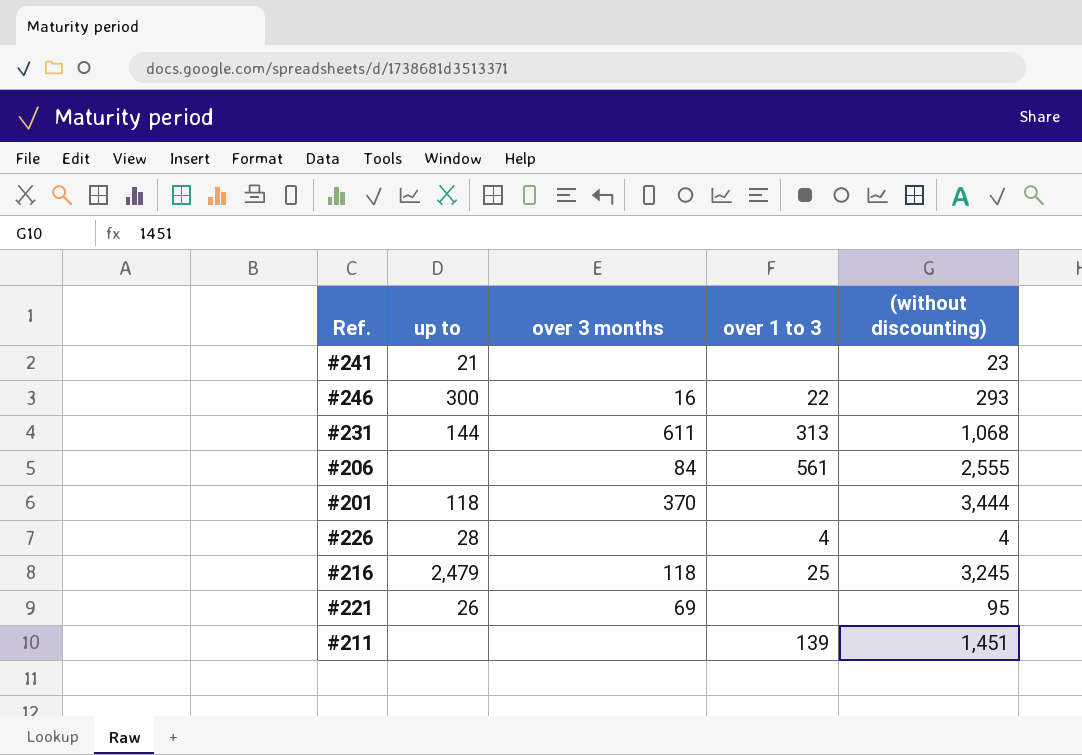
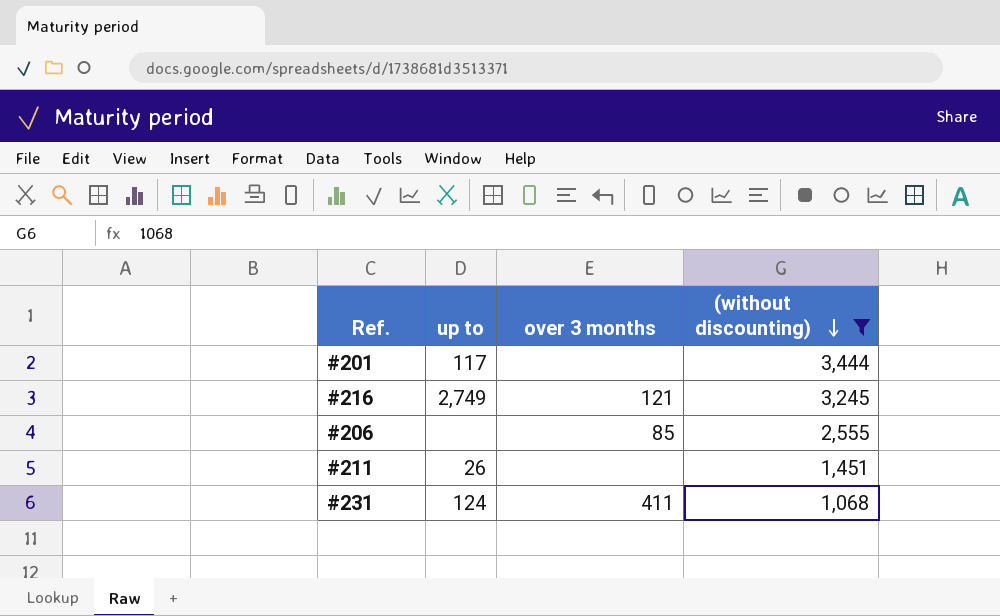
filter: none -> (without discounting) >= 1,068
row order: none -> (without discounting) descending
column over 1 to 3 | position: 4 -> none
#201 | up to: 118 -> 117
#201 | over 3 months: 370 -> none
#216 | up to: 2,479 -> 2,749
#216 | over 3 months: 118 -> 121
#206 | over 3 months: 84 -> 85
#211 | up to: none -> 26
#231 | up to: 144 -> 124
#231 | over 3 months: 611 -> 411

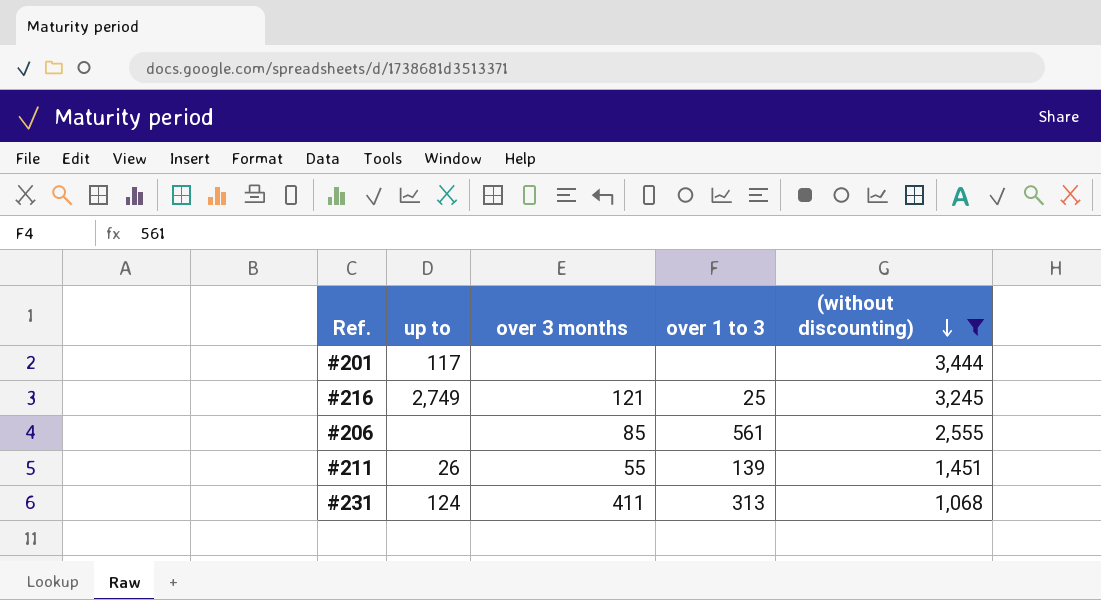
column over 1 to 3 | position: none -> 4
#211 | over 3 months: none -> 55

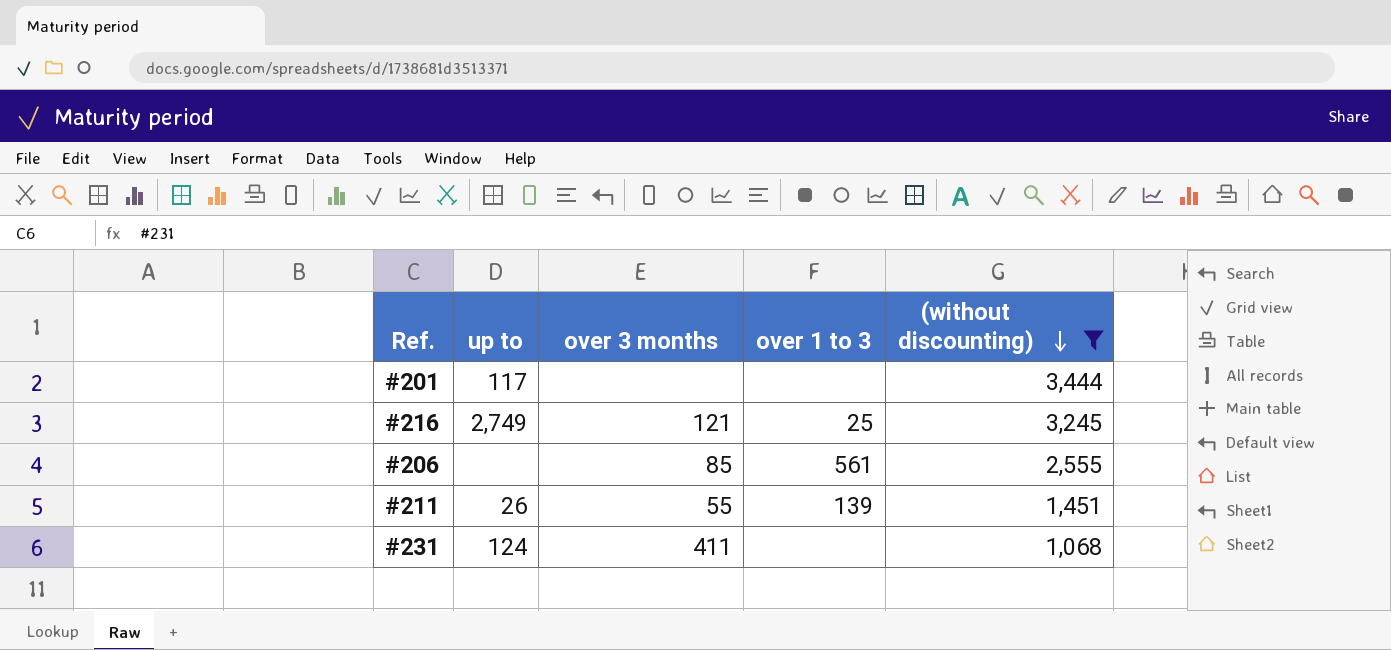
#231 | over 1 to 3: 313 -> none

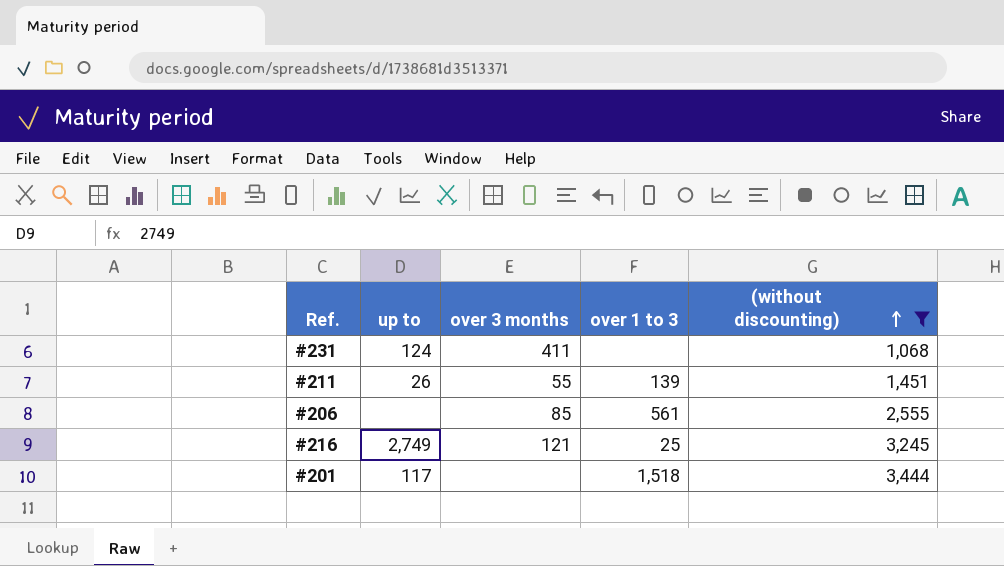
row order: (without discounting) descending -> (without discounting) ascending
#201 | over 1 to 3: none -> 1,518

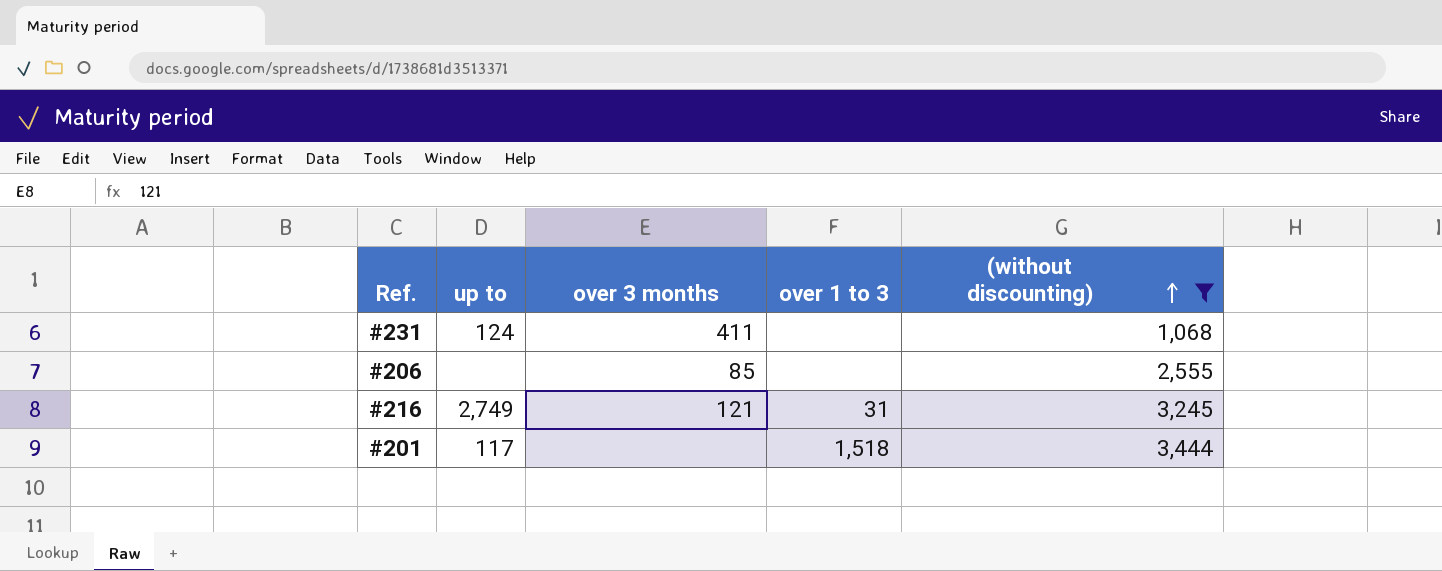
row #211: 26 | 55 | 139 | 1,451 -> none
#206 | over 1 to 3: 561 -> none
#216 | over 1 to 3: 25 -> 31

